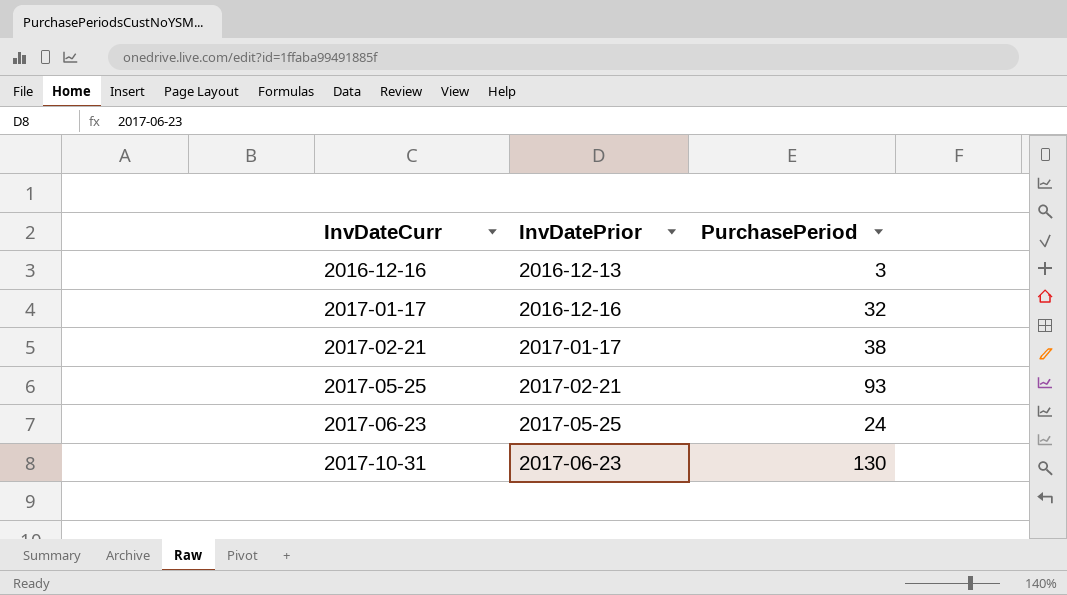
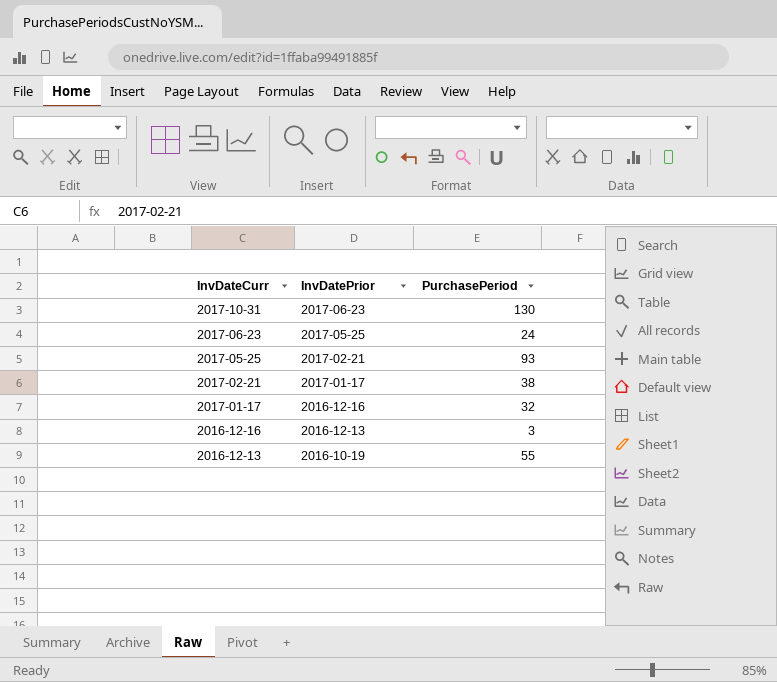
row order: InvDateCurr ascending -> InvDateCurr descending
row 2016-12-13: none -> 2016-10-19 | 55

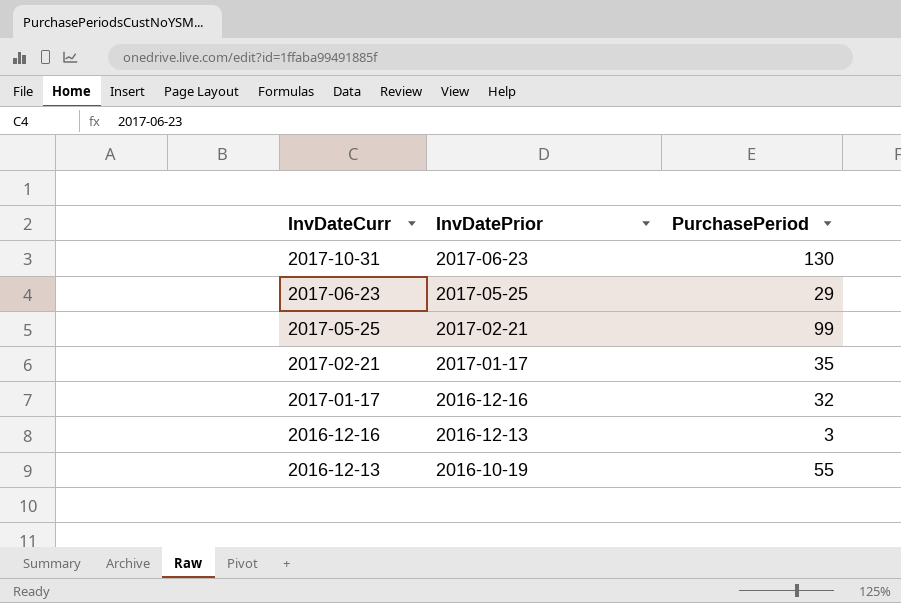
2017-06-23 | PurchasePeriod: 24 -> 29
2017-05-25 | PurchasePeriod: 93 -> 99
2017-02-21 | PurchasePeriod: 38 -> 35

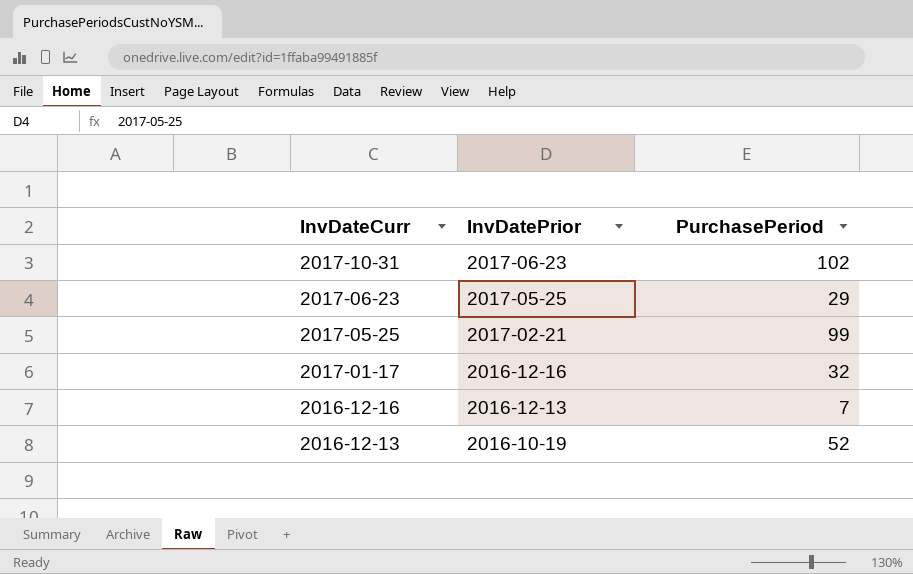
row 2017-02-21: 2017-01-17 | 35 -> none
2017-10-31 | PurchasePeriod: 130 -> 102
2016-12-16 | PurchasePeriod: 3 -> 7
2016-12-13 | PurchasePeriod: 55 -> 52

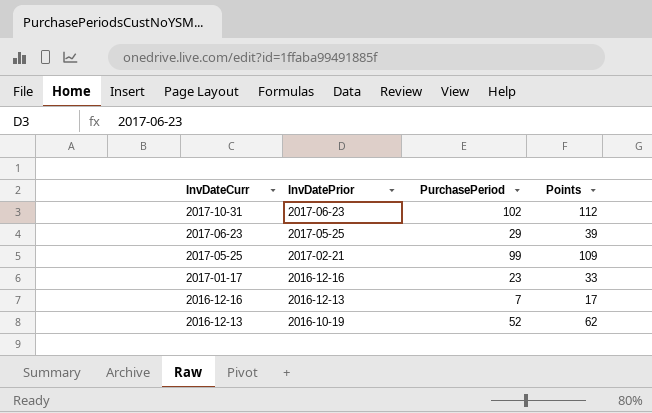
column Points | formula: none -> [PurchasePeriod] + 10
2017-01-17 | PurchasePeriod: 32 -> 23

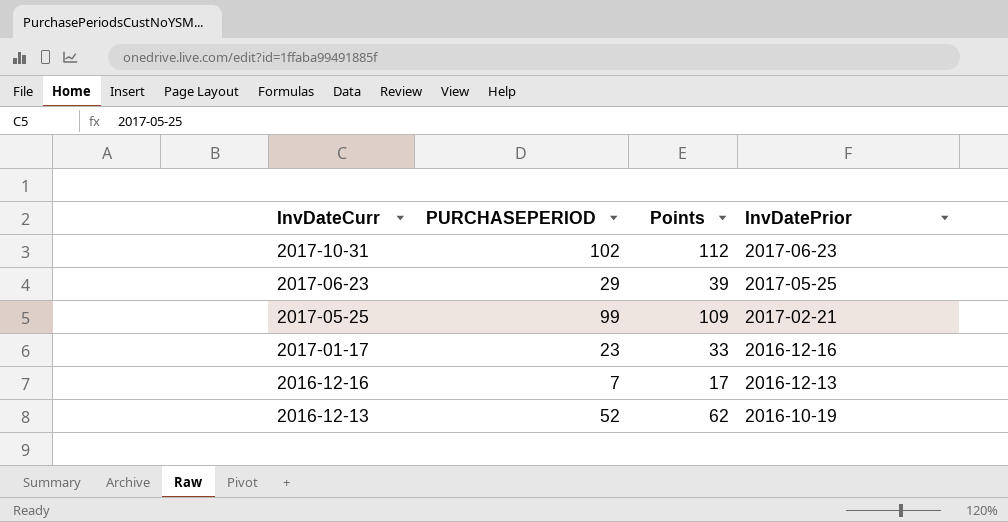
column name: PurchasePeriod -> PURCHASEPERIOD
column InvDatePrior | position: 2 -> 4

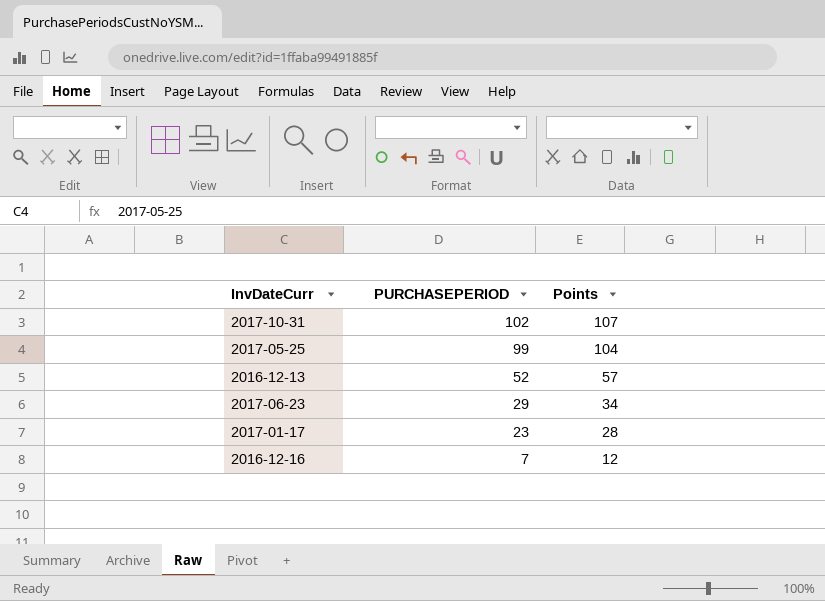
row order: InvDateCurr descending -> PURCHASEPERIOD descending
column InvDatePrior | position: 4 -> none
column Points | formula: [PURCHASEPERIOD] + 10 -> [PURCHASEPERIOD] + 5

